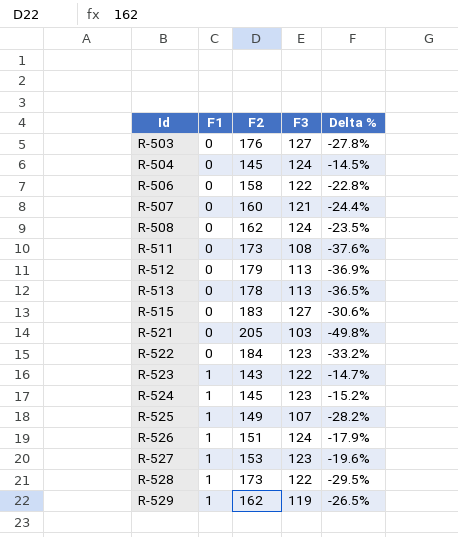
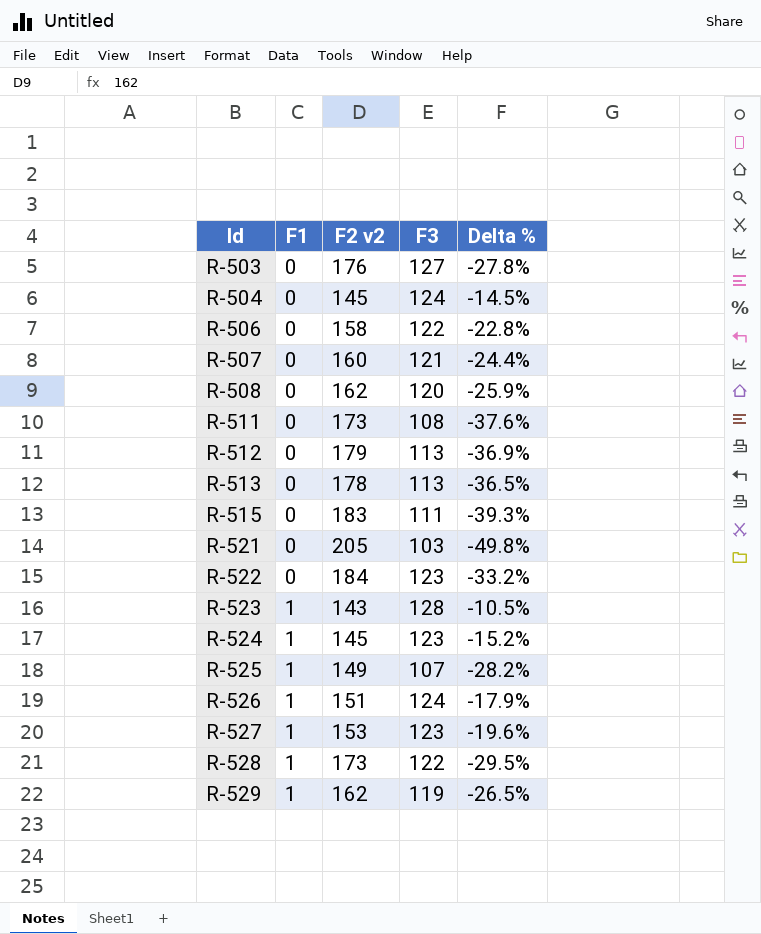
column name: F2 -> F2 v2
R-508 | F3: 124 -> 120
R-508 | Delta %: -23.5% -> -25.9%
R-515 | F3: 127 -> 111
R-515 | Delta %: -30.6% -> -39.3%
R-523 | F3: 122 -> 128
R-523 | Delta %: -14.7% -> -10.5%

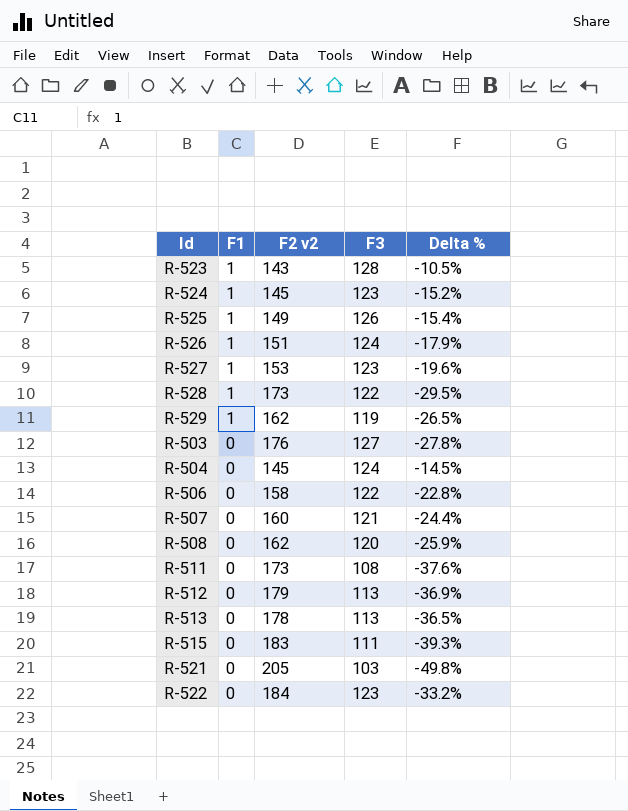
row order: Id ascending -> F1 descending
R-525 | F3: 107 -> 126
R-525 | Delta %: -28.2% -> -15.4%

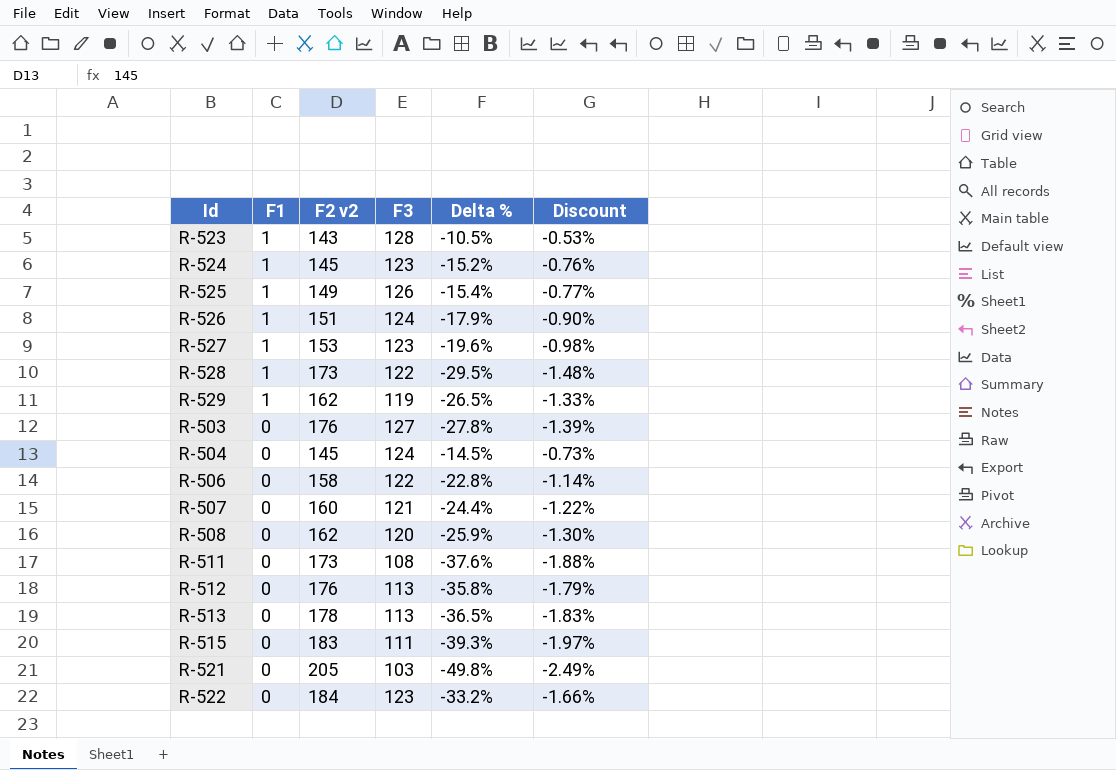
column Discount | formula: none -> [Delta %] * 0.05
R-512 | F2 v2: 179 -> 176
R-512 | Delta %: -36.9% -> -35.8%

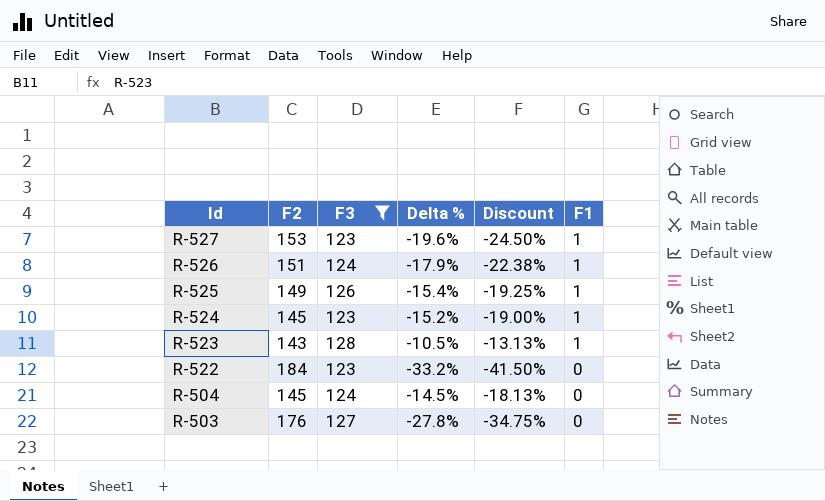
filter: none -> F3 >= 123
row order: F1 descending -> Id descending
column name: F2 v2 -> F2
column Discount | formula: [Delta %] * 0.05 -> [Delta %] * 1.25
column F1 | position: 2 -> 6

